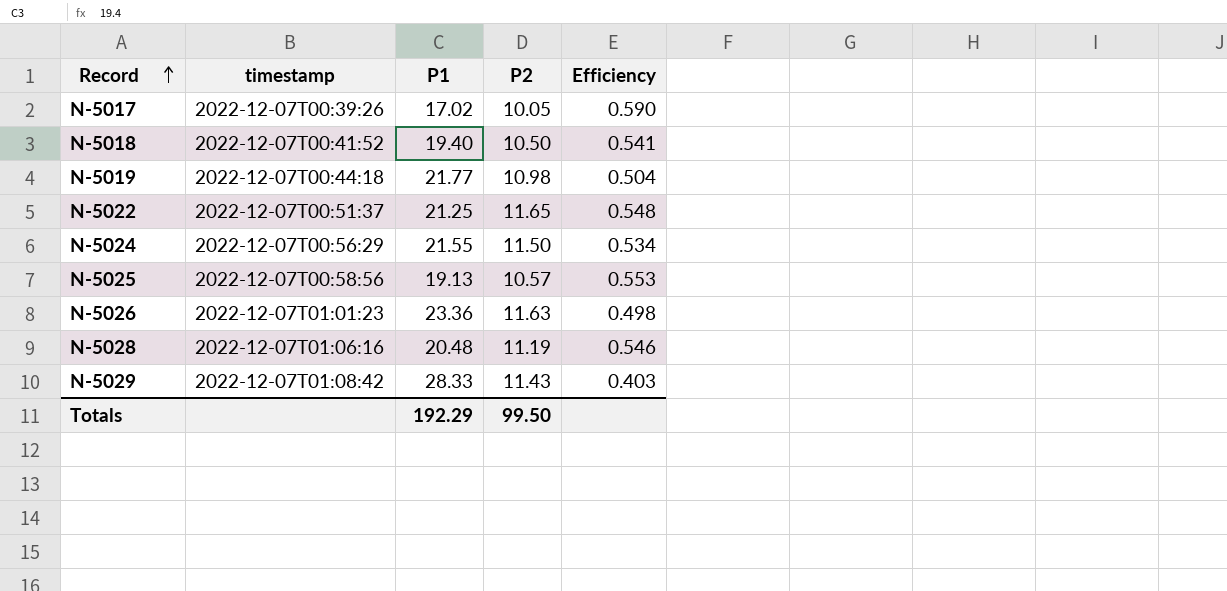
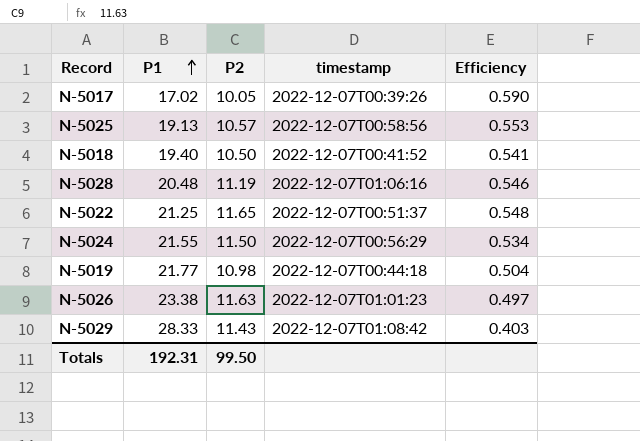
row order: Record ascending -> P1 ascending
column timestamp | position: 2 -> 4
N-5026 | P1: 23.36 -> 23.38
N-5026 | Efficiency: 0.498 -> 0.497
Totals | P1: 192.29 -> 192.31

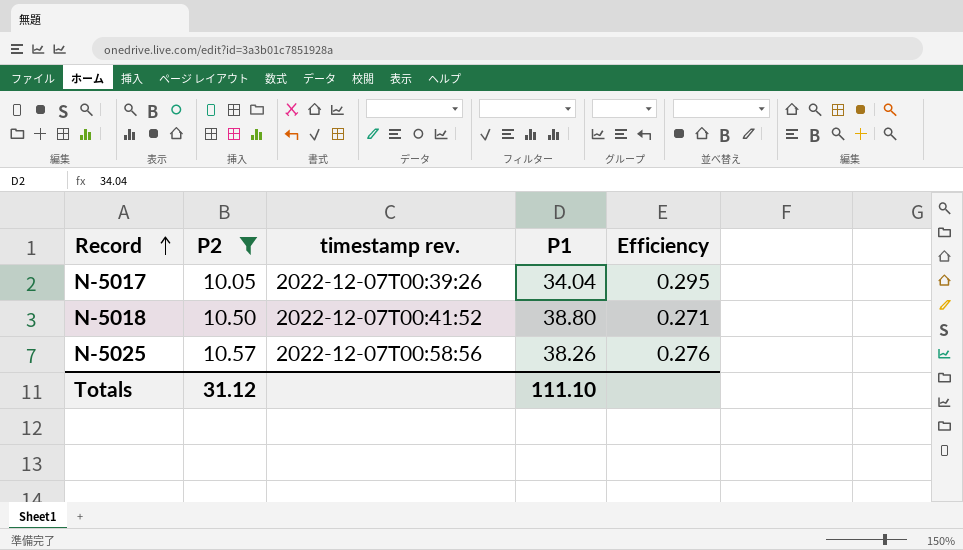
filter: none -> P2 <= 10.57
row order: P1 ascending -> Record ascending
column name: timestamp -> timestamp rev.
column P1 | position: 2 -> 4
N-5017 | P1: 17.02 -> 34.04
N-5017 | Efficiency: 0.590 -> 0.295
N-5018 | P1: 19.40 -> 38.80
N-5018 | Efficiency: 0.541 -> 0.271
N-5025 | P1: 19.13 -> 38.26
N-5025 | Efficiency: 0.553 -> 0.276
Totals | P2: 99.50 -> 31.12
Totals | P1: 192.31 -> 111.10

